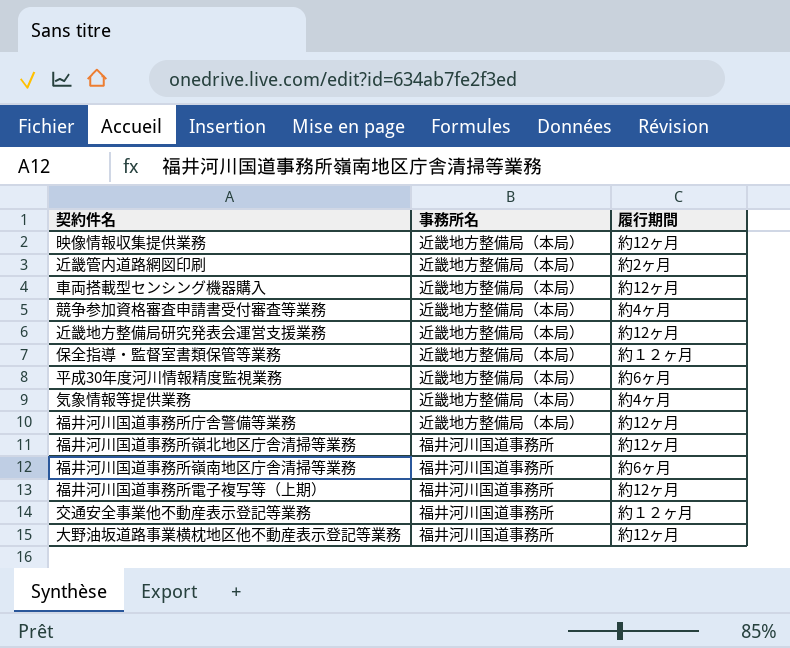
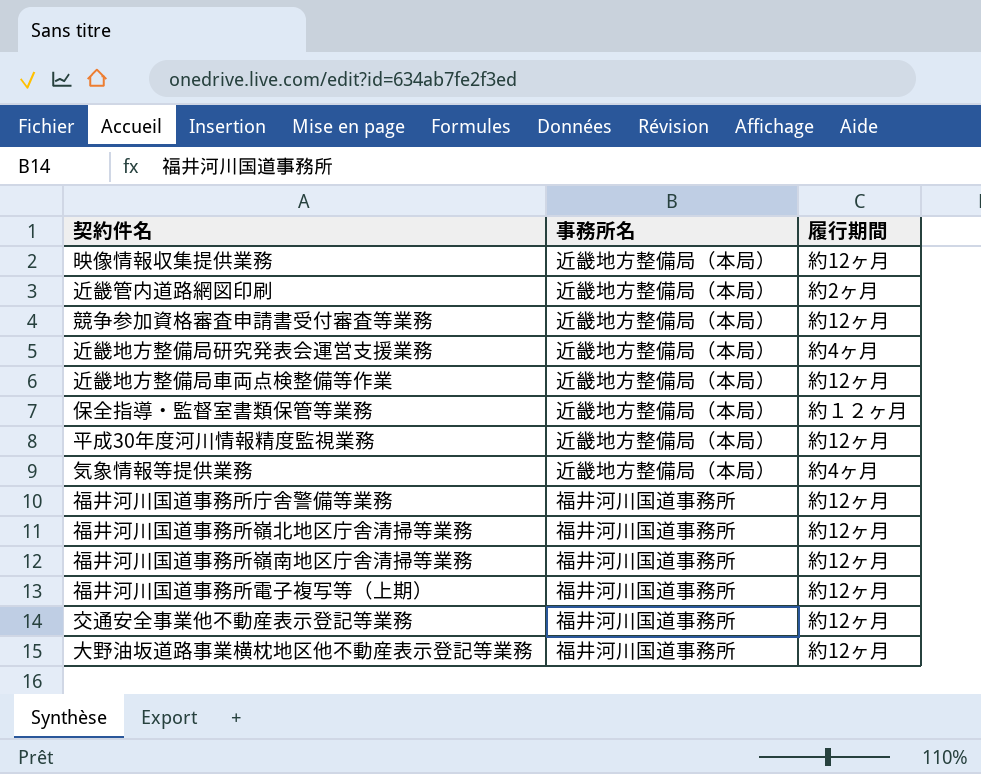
row 車両搭載型センシング機器購入: 近畿地方整備局（本局） | 約12ヶ月 -> none
競争参加資格審査申請書受付審査等業務 | 履行期間: 約4ヶ月 -> 約12ヶ月
近畿地方整備局研究発表会運営支援業務 | 履行期間: 約12ヶ月 -> 約4ヶ月
row 近畿地方整備局車両点検整備等作業: none -> 近畿地方整備局（本局） | 約12ヶ月
平成30年度河川情報精度監視業務 | 履行期間: 約6ヶ月 -> 約12ヶ月
福井河川国道事務所庁舎警備等業務 | 事務所名: 近畿地方整備局（本局） -> 福井河川国道事務所
福井河川国道事務所嶺南地区庁舎清掃等業務 | 履行期間: 約6ヶ月 -> 約12ヶ月
交通安全事業他不動産表示登記等業務 | 履行期間: 約１２ヶ月 -> 約12ヶ月

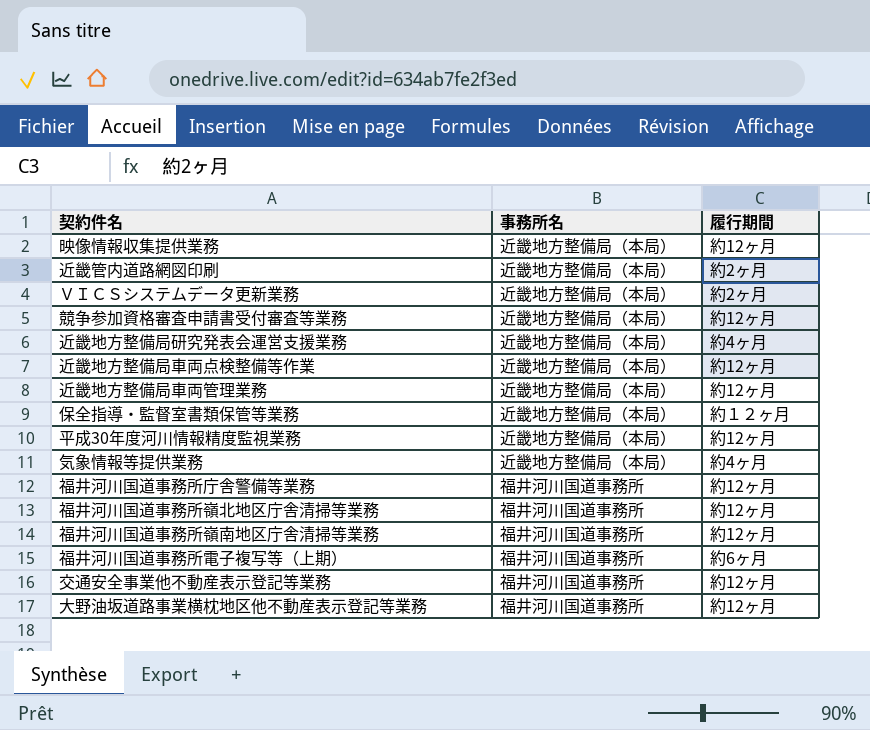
row ＶＩＣＳシステムデータ更新業務: none -> 近畿地方整備局（本局） | 約2ヶ月
row 近畿地方整備局車両管理業務: none -> 近畿地方整備局（本局） | 約12ヶ月
福井河川国道事務所電子複写等（上期） | 履行期間: 約12ヶ月 -> 約6ヶ月

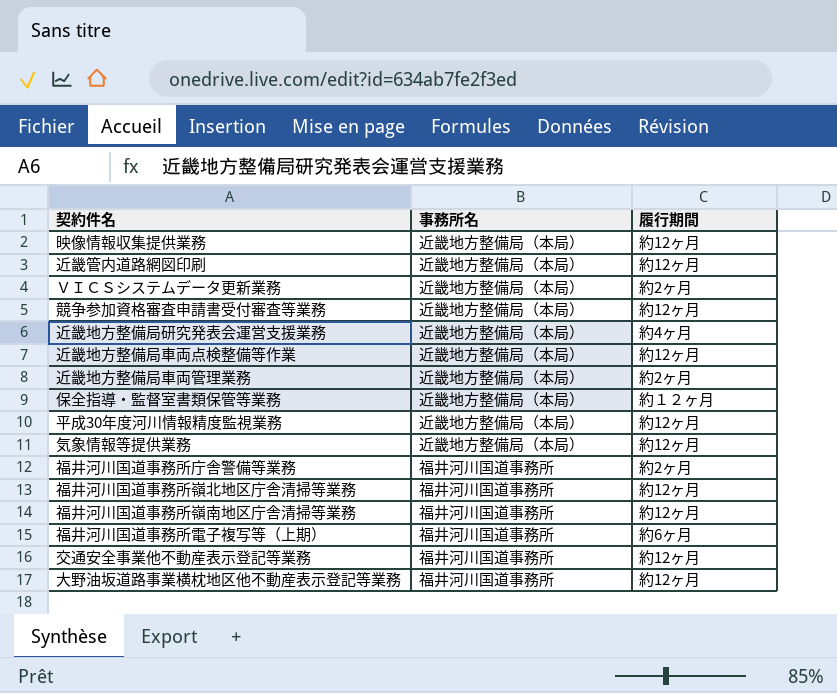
近畿管内道路網図印刷 | 履行期間: 約2ヶ月 -> 約12ヶ月
近畿地方整備局車両管理業務 | 履行期間: 約12ヶ月 -> 約2ヶ月
気象情報等提供業務 | 履行期間: 約4ヶ月 -> 約12ヶ月
福井河川国道事務所庁舎警備等業務 | 履行期間: 約12ヶ月 -> 約2ヶ月

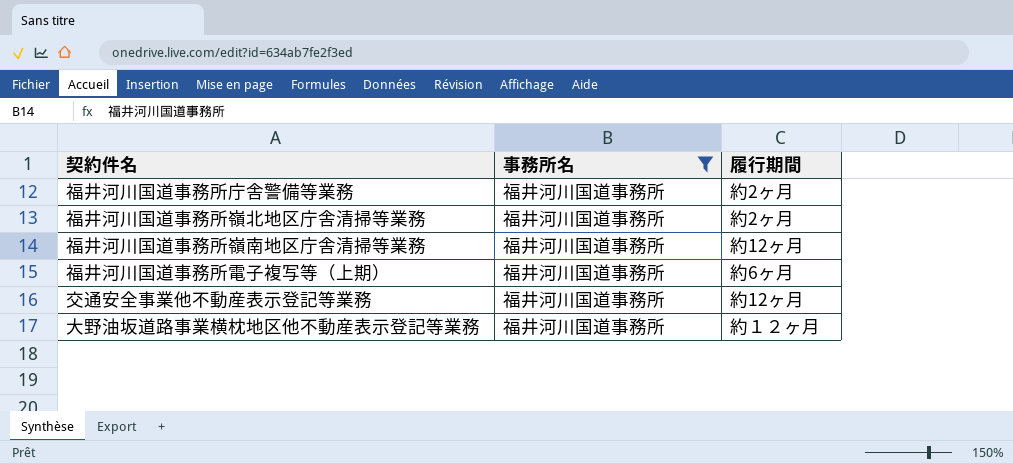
filter: none -> 事務所名 = 福井河川国道事務所
福井河川国道事務所嶺北地区庁舎清掃等業務 | 履行期間: 約12ヶ月 -> 約2ヶ月
大野油坂道路事業横枕地区他不動産表示登記等業務 | 履行期間: 約12ヶ月 -> 約１２ヶ月

